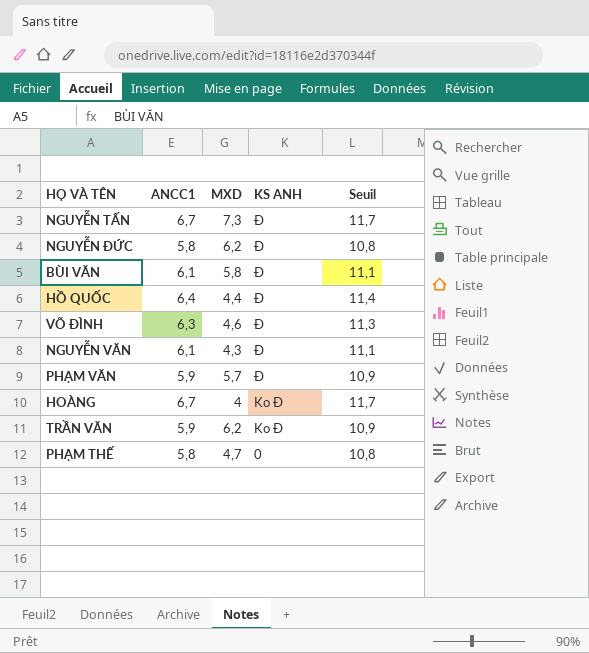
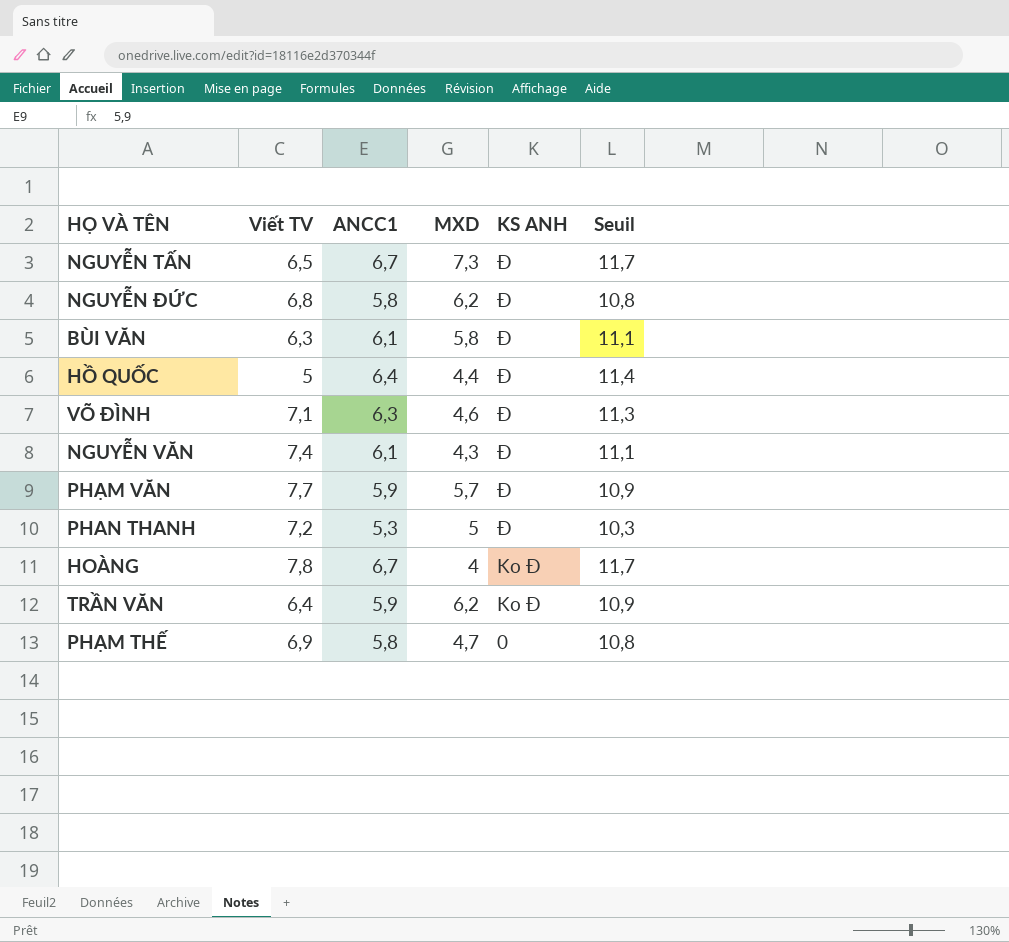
column Viết TV | position: none -> 2
row PHAN THANH: none -> 7,2 | 5,3 | 5 | Đ | 10,3

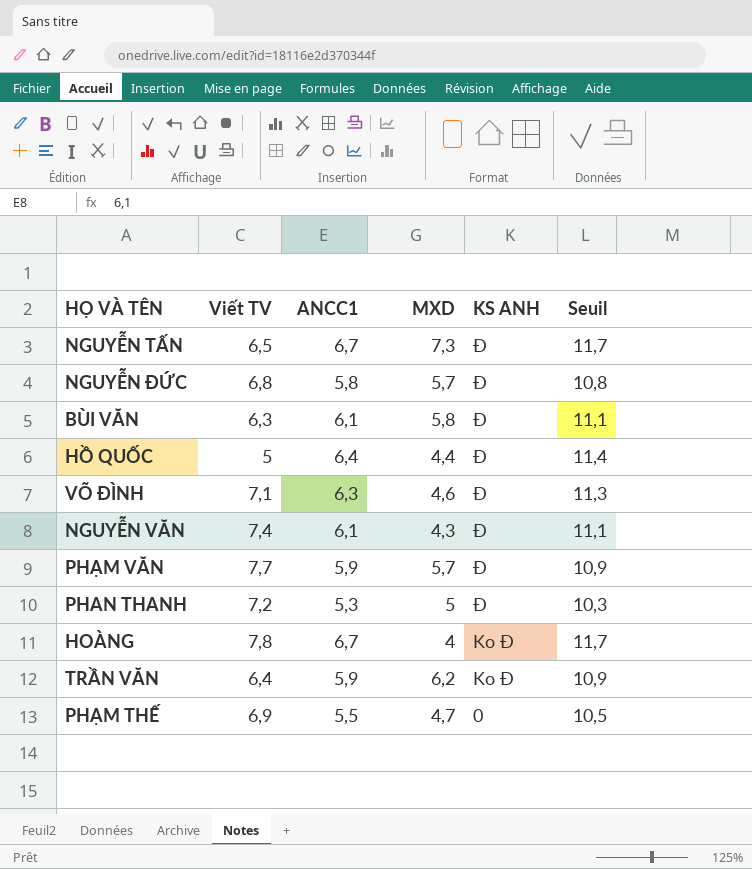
NGUYỄN ĐỨC | MXD: 6,2 -> 5,7
PHẠM THẾ | ANCC1: 5,8 -> 5,5
PHẠM THẾ | Seuil: 10,8 -> 10,5

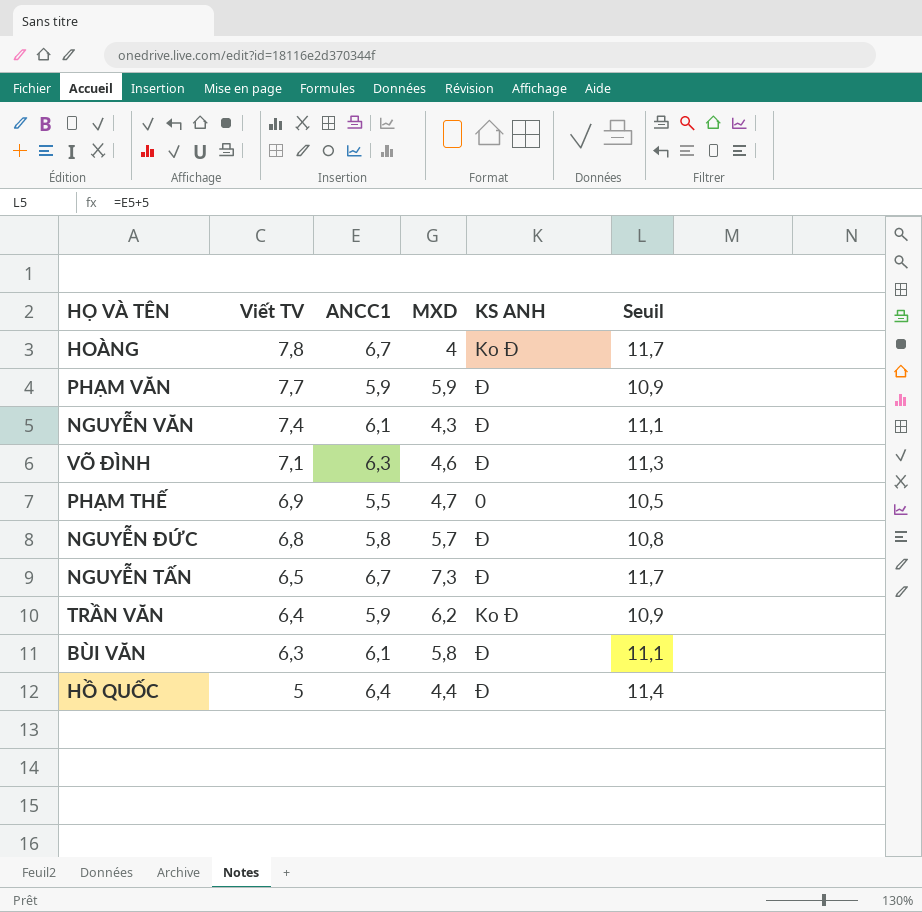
row order: KS ANH descending -> Viết TV descending
row PHAN THANH: 7,2 | 5,3 | 5 | Đ | 10,3 -> none
PHẠM VĂN | MXD: 5,7 -> 5,9

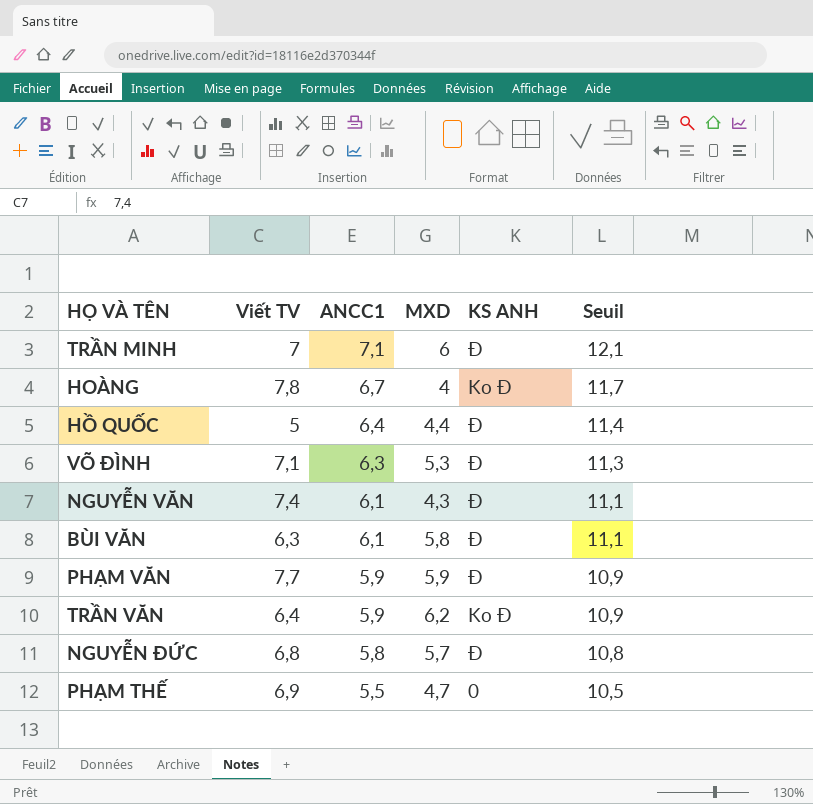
row order: Viết TV descending -> ANCC1 descending
row NGUYỄN TẤN: 6,5 | 6,7 | 7,3 | Đ | 11,7 -> none
row TRẦN MINH: none -> 7 | 7,1 | 6 | Đ | 12,1
VÕ ĐÌNH | MXD: 4,6 -> 5,3

